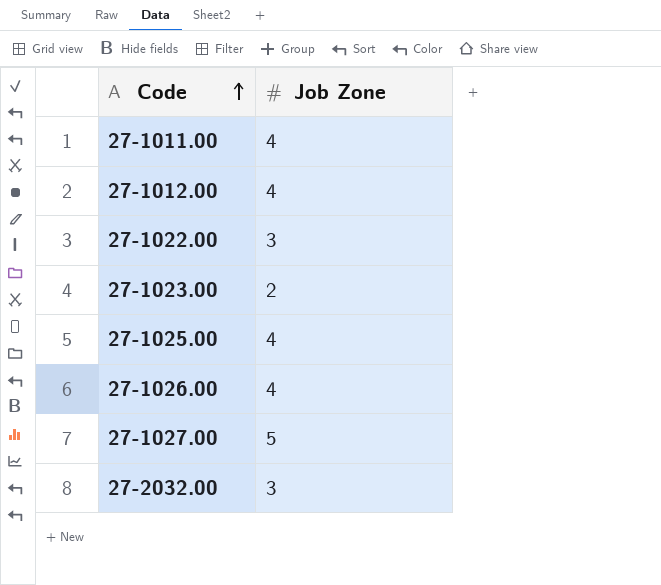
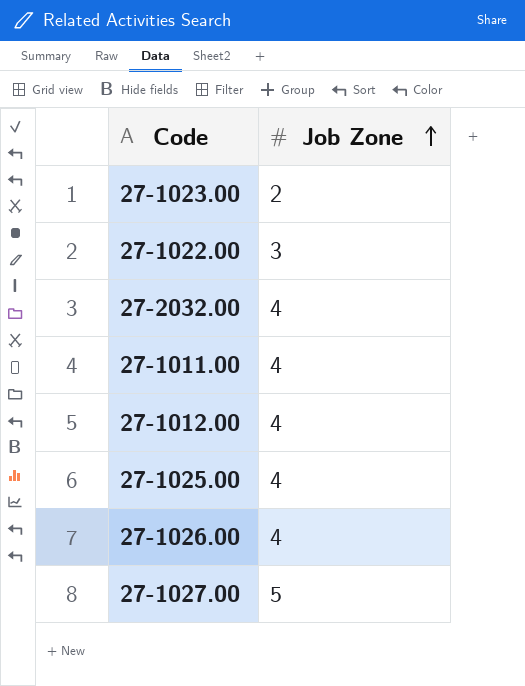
row order: Code ascending -> Job Zone ascending
27-2032.00 | Job Zone: 3 -> 4

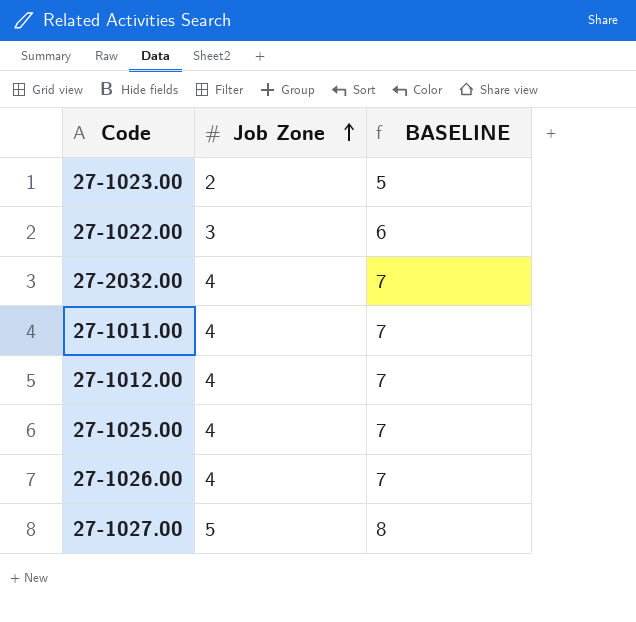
column BASELINE | formula: none -> [Job Zone] + 3

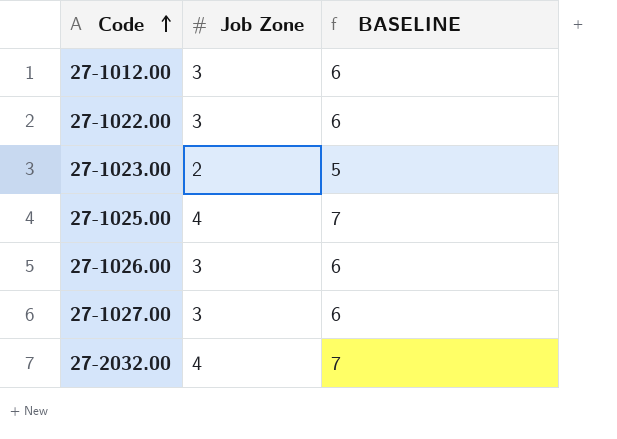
row order: Job Zone ascending -> Code ascending
row 27-1011.00: 4 | 7 -> none
27-1012.00 | Job Zone: 4 -> 3
27-1012.00 | BASELINE: 7 -> 6
27-1026.00 | Job Zone: 4 -> 3
27-1026.00 | BASELINE: 7 -> 6
27-1027.00 | Job Zone: 5 -> 3
27-1027.00 | BASELINE: 8 -> 6

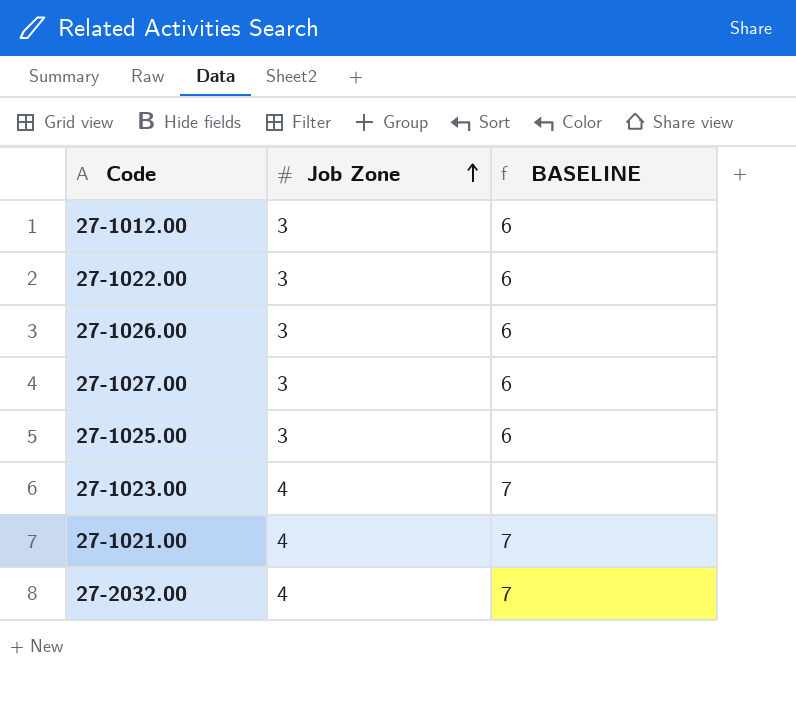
row order: Code ascending -> Job Zone ascending
27-1025.00 | Job Zone: 4 -> 3
27-1025.00 | BASELINE: 7 -> 6
27-1023.00 | Job Zone: 2 -> 4
27-1023.00 | BASELINE: 5 -> 7
row 27-1021.00: none -> 4 | 7

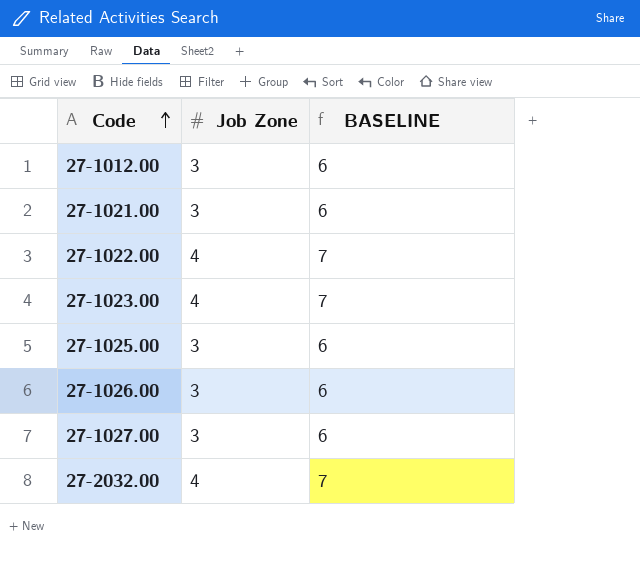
row order: Job Zone ascending -> Code ascending
27-1021.00 | Job Zone: 4 -> 3
27-1021.00 | BASELINE: 7 -> 6
27-1022.00 | Job Zone: 3 -> 4
27-1022.00 | BASELINE: 6 -> 7

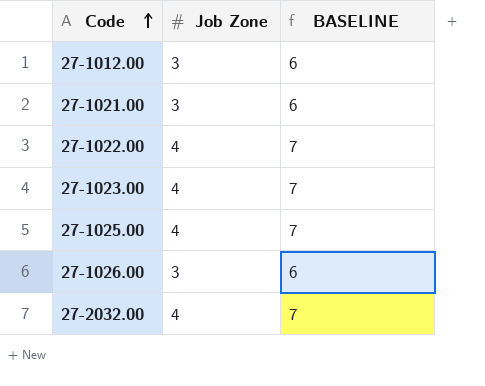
row 27-1027.00: 3 | 6 -> none
27-1025.00 | Job Zone: 3 -> 4
27-1025.00 | BASELINE: 6 -> 7

